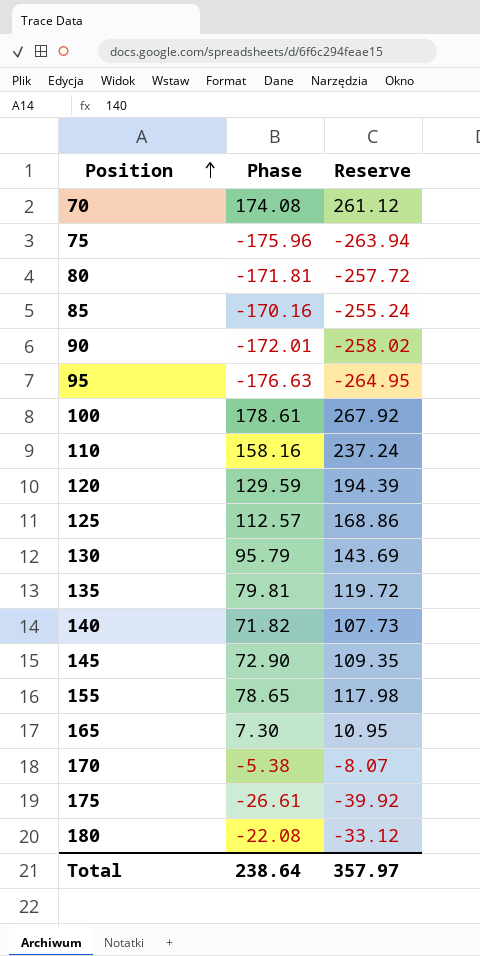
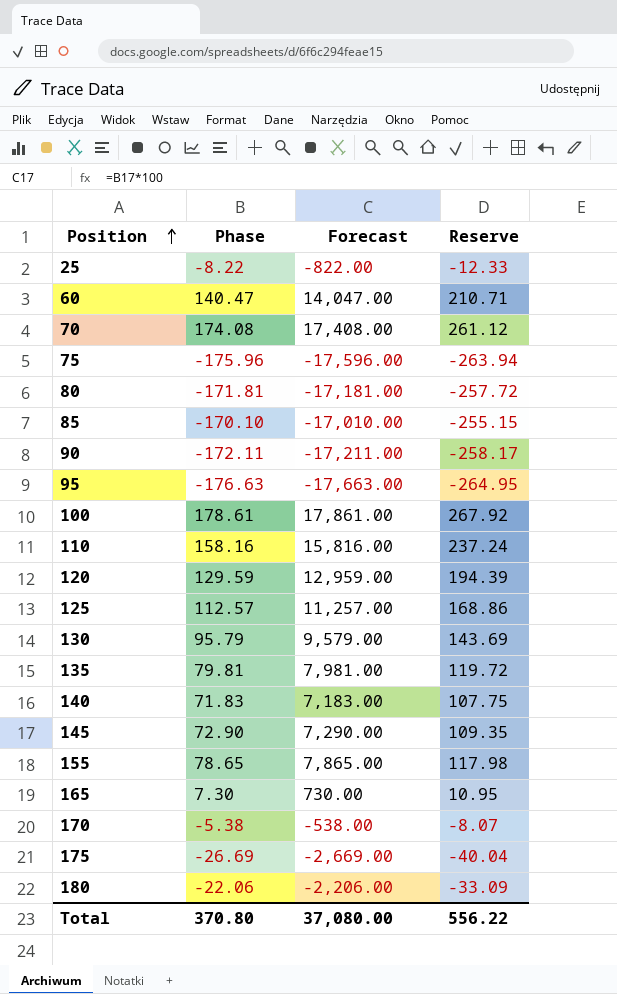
column Forecast | formula: none -> [Phase] * 100
row 25: none -> -8.22 | -822.00 | -12.33
row 60: none -> 140.47 | 14,047.00 | 210.71
85 | Phase: -170.16 -> -170.10
85 | Reserve: -255.24 -> -255.15
90 | Phase: -172.01 -> -172.11
90 | Reserve: -258.02 -> -258.17
140 | Phase: 71.82 -> 71.83
140 | Reserve: 107.73 -> 107.75
175 | Phase: -26.61 -> -26.69
175 | Reserve: -39.92 -> -40.04
180 | Phase: -22.08 -> -22.06
180 | Reserve: -33.12 -> -33.09
Total | Phase: 238.64 -> 370.80
Total | Reserve: 357.97 -> 556.22

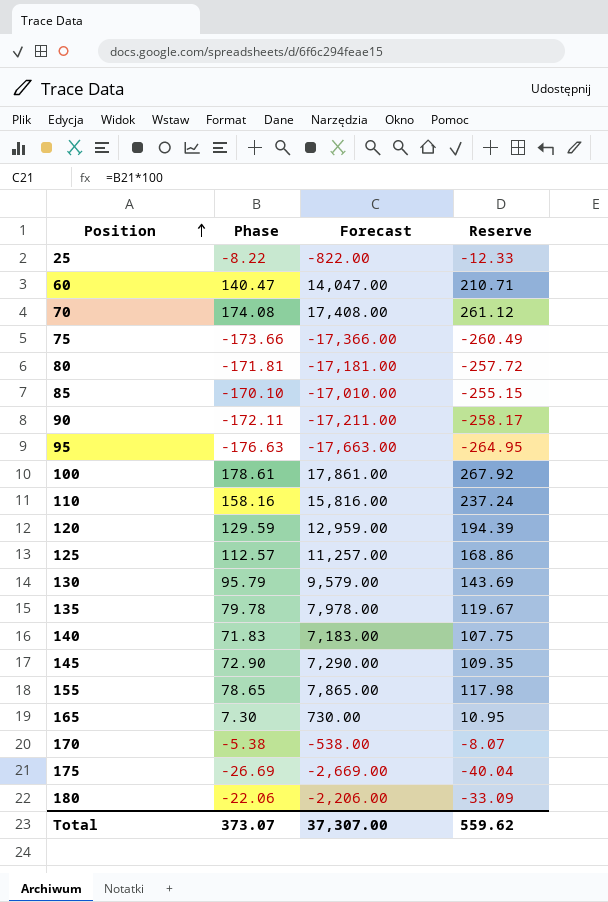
75 | Phase: -175.96 -> -173.66
75 | Forecast: -17,596.00 -> -17,366.00
75 | Reserve: -263.94 -> -260.49
135 | Phase: 79.81 -> 79.78
135 | Forecast: 7,981.00 -> 7,978.00
135 | Reserve: 119.72 -> 119.67
Total | Phase: 370.80 -> 373.07
Total | Forecast: 37,080.00 -> 37,307.00
Total | Reserve: 556.22 -> 559.62

